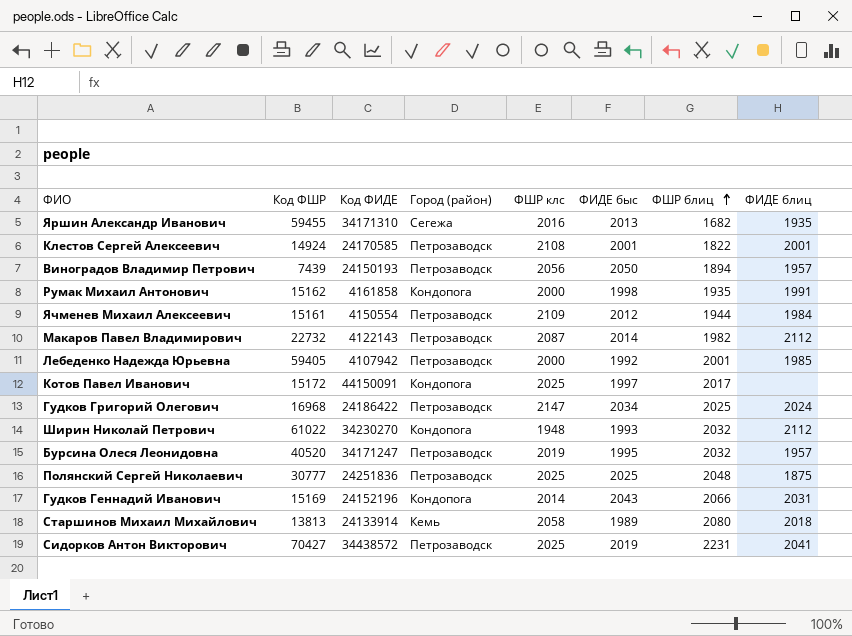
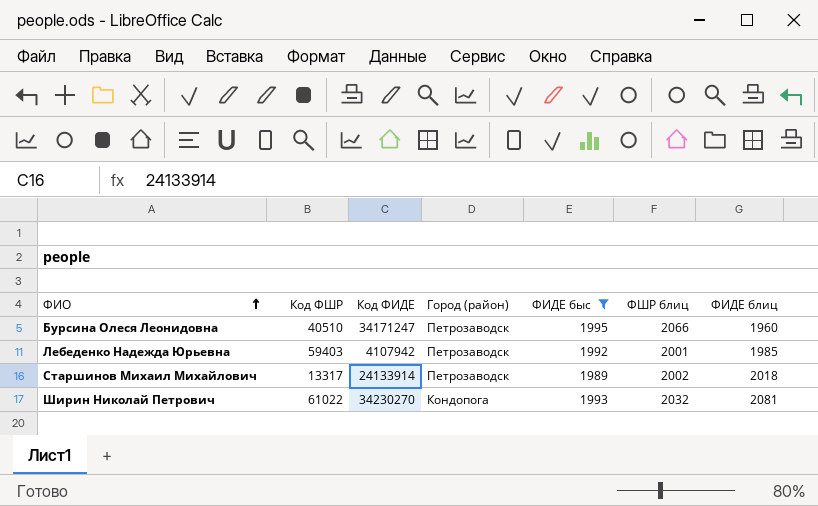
filter: none -> ФИДЕ быс <= 1995
row order: ФШР блиц ascending -> ФИО ascending
column ФШР клс | position: 5 -> none
Бурсина Олеся Леонидовна | Код ФШР: 40520 -> 40510
Бурсина Олеся Леонидовна | ФШР блиц: 2032 -> 2066
Бурсина Олеся Леонидовна | ФИДЕ блиц: 1957 -> 1960
Лебеденко Надежда Юрьевна | Код ФШР: 59405 -> 59403
Старшинов Михаил Михайлович | Код ФШР: 13813 -> 13317
Старшинов Михаил Михайлович | Город (район): Кемь -> Петрозаводск
Старшинов Михаил Михайлович | ФШР блиц: 2080 -> 2002
Ширин Николай Петрович | ФИДЕ блиц: 2112 -> 2081

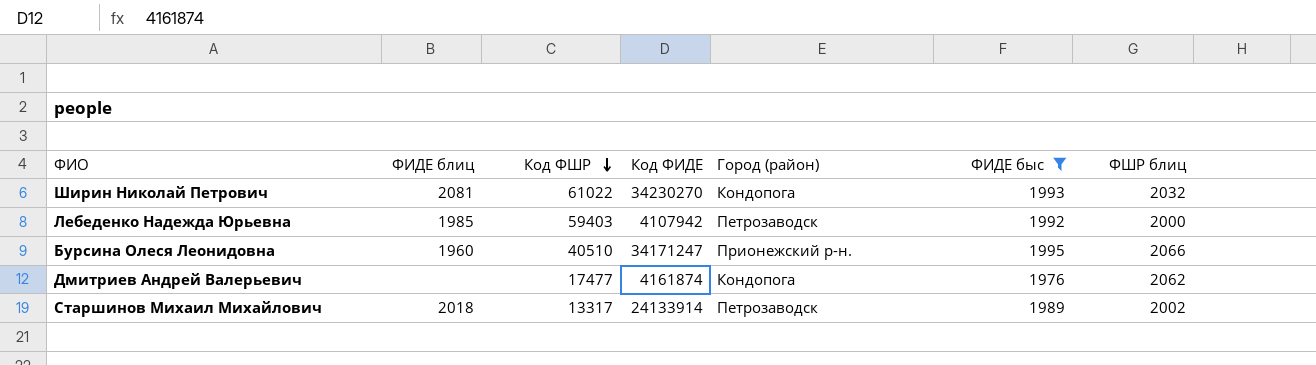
row order: ФИО ascending -> Код ФШР descending
column ФИДЕ блиц | position: 7 -> 2
Лебеденко Надежда Юрьевна | ФШР блиц: 2001 -> 2000
Бурсина Олеся Леонидовна | Город (район): Петрозаводск -> Прионежский р-н.
row Дмитриев Андрей Валерьевич: none -> none | 17477 | 4161874 | Кондопога | 1976 | 2062

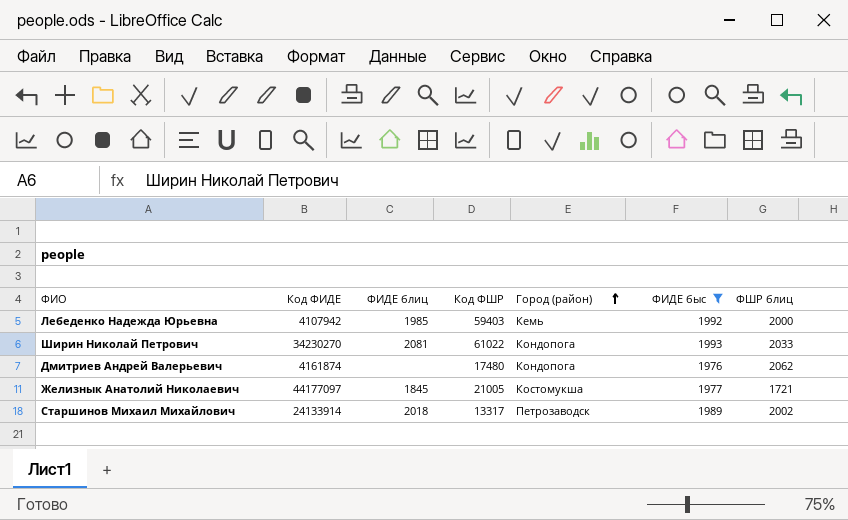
row order: Код ФШР descending -> Город (район) ascending
column Код ФИДЕ | position: 4 -> 2
row Бурсина Олеся Леонидовна: 1960 | 40510 | 34171247 | Прионежский р-н. | 1995 | 2066 -> none
Лебеденко Надежда Юрьевна | Город (район): Петрозаводск -> Кемь
Ширин Николай Петрович | ФШР блиц: 2032 -> 2033
Дмитриев Андрей Валерьевич | Код ФШР: 17477 -> 17480
row Желизнык Анатолий Николаевич: none -> 44177097 | 1845 | 21005 | Костомукша | 1977 | 1721

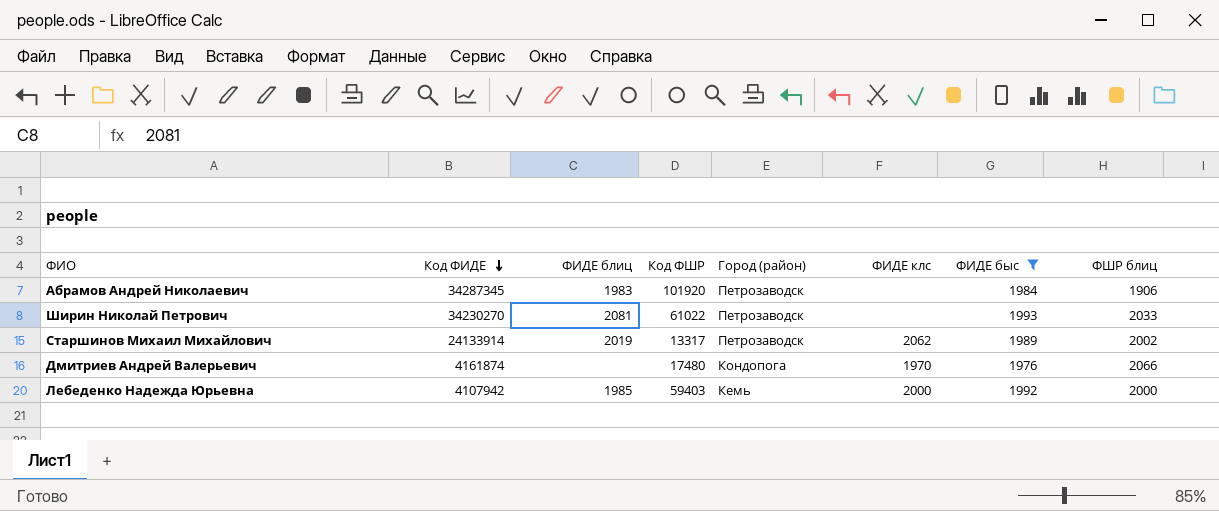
row order: Город (район) ascending -> Код ФИДЕ descending
column ФИДЕ клс | position: none -> 6
row Желизнык Анатолий Николаевич: 44177097 | 1845 | 21005 | Костомукша | 1977 | 1721 -> none
row Абрамов Андрей Николаевич: none -> 34287345 | 1983 | 101920 | Петрозаводск | none | 1984 | 1906
Ширин Николай Петрович | Город (район): Кондопога -> Петрозаводск
Старшинов Михаил Михайлович | ФИДЕ блиц: 2018 -> 2019
Дмитриев Андрей Валерьевич | ФШР блиц: 2062 -> 2066

